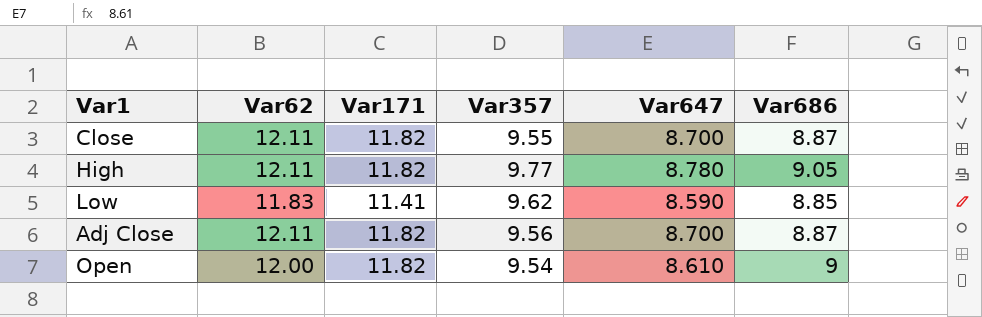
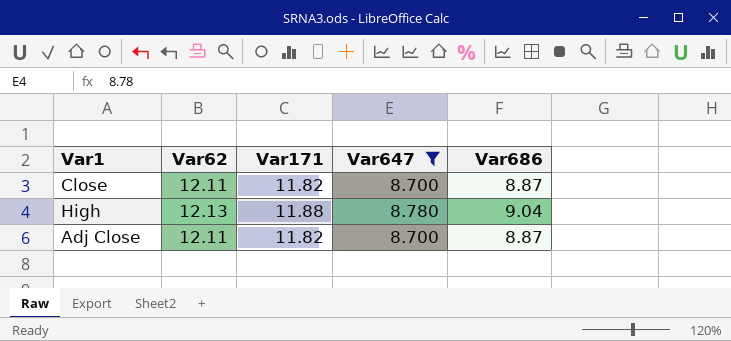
filter: none -> Var647 >= 8.700
column Var357 | position: 4 -> none
High | Var62: 12.11 -> 12.13
High | Var171: 11.82 -> 11.88
High | Var686: 9.05 -> 9.04

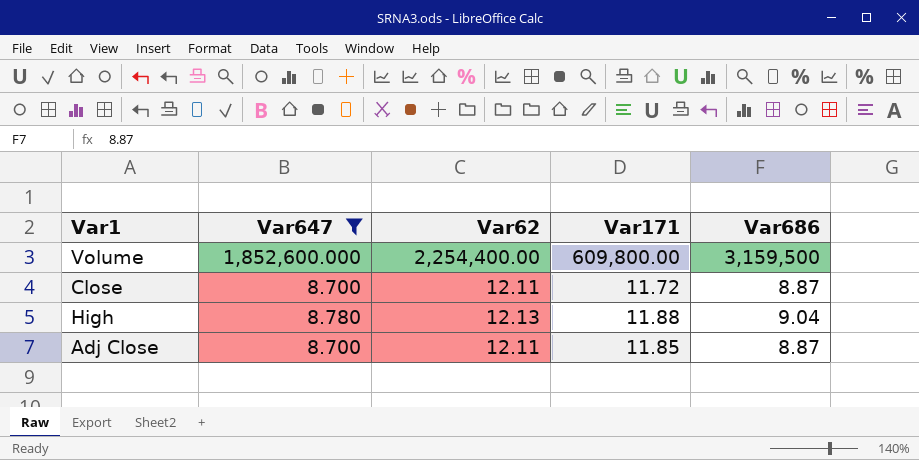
column Var647 | position: 4 -> 2
row Volume: none -> 1,852,600.000 | 2,254,400.00 | 609,800.00 | 3,159,500
Close | Var171: 11.82 -> 11.72
Adj Close | Var171: 11.82 -> 11.85

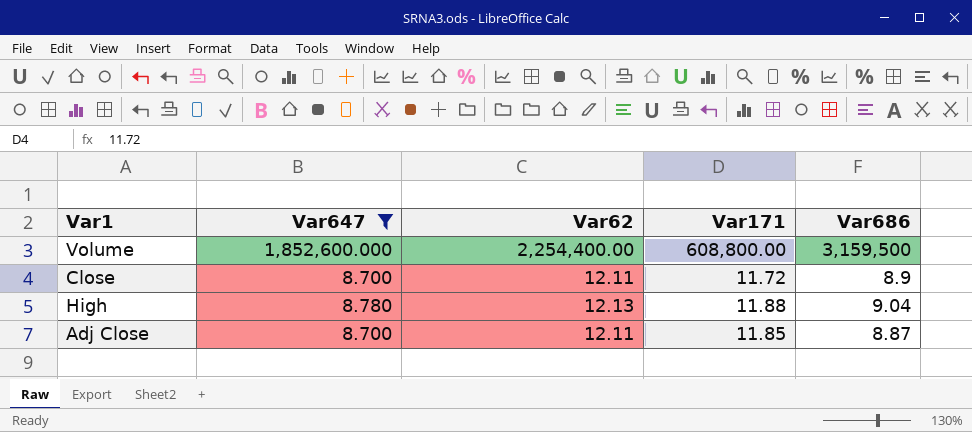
Volume | Var171: 609,800.00 -> 608,800.00
Close | Var686: 8.87 -> 8.9

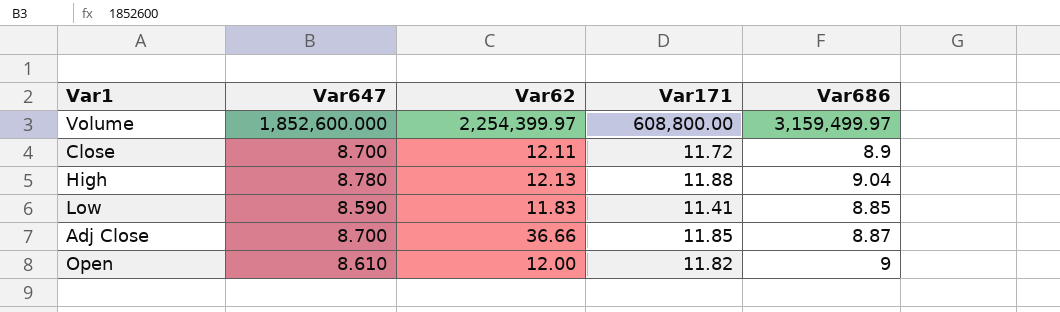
filter: Var647 >= 8.700 -> none
Volume | Var62: 2,254,400.00 -> 2,254,399.97
Volume | Var686: 3,159,500 -> 3,159,499.97
Adj Close | Var62: 12.11 -> 36.66

